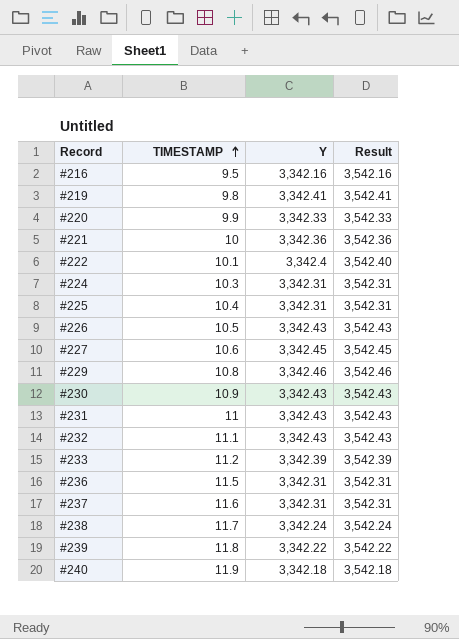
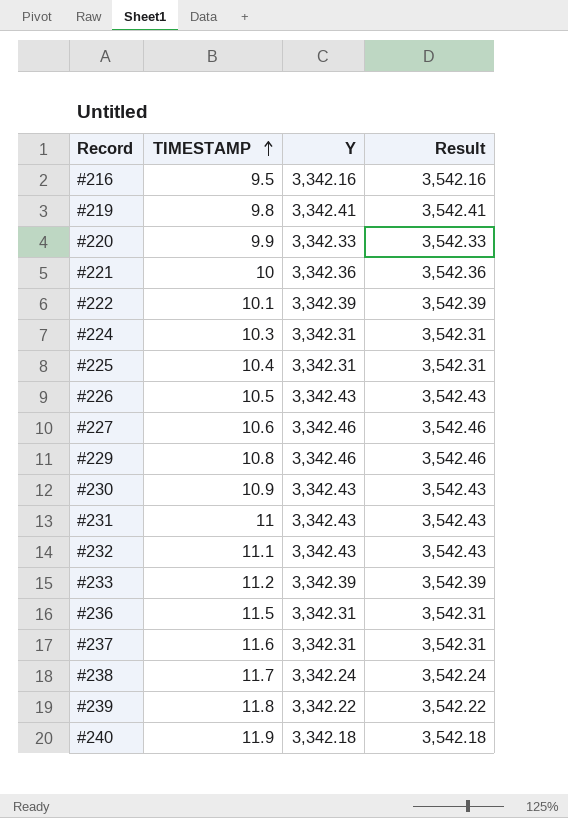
#222 | Y: 3,342.4 -> 3,342.39
#222 | Result: 3,542.40 -> 3,542.39
#227 | Y: 3,342.45 -> 3,342.46
#227 | Result: 3,542.45 -> 3,542.46

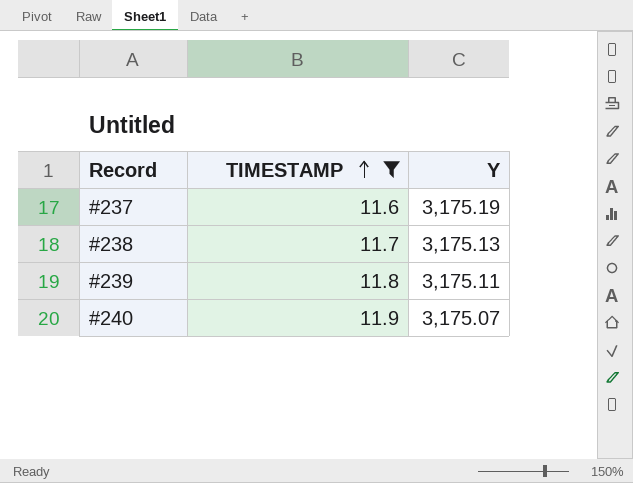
filter: none -> TIMESTAMP >= 11.6
column Result | formula: [Y] + 200 -> none
#237 | Y: 3,342.31 -> 3,175.19
#238 | Y: 3,342.24 -> 3,175.13
#239 | Y: 3,342.22 -> 3,175.11
#240 | Y: 3,342.18 -> 3,175.07

